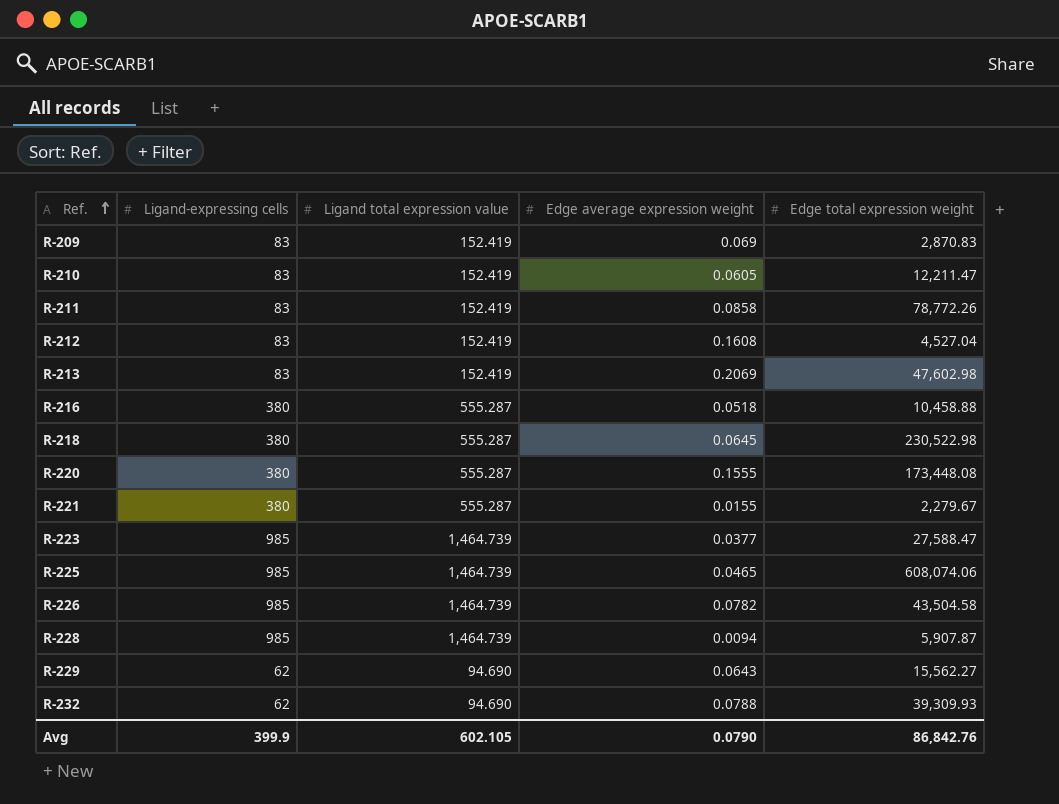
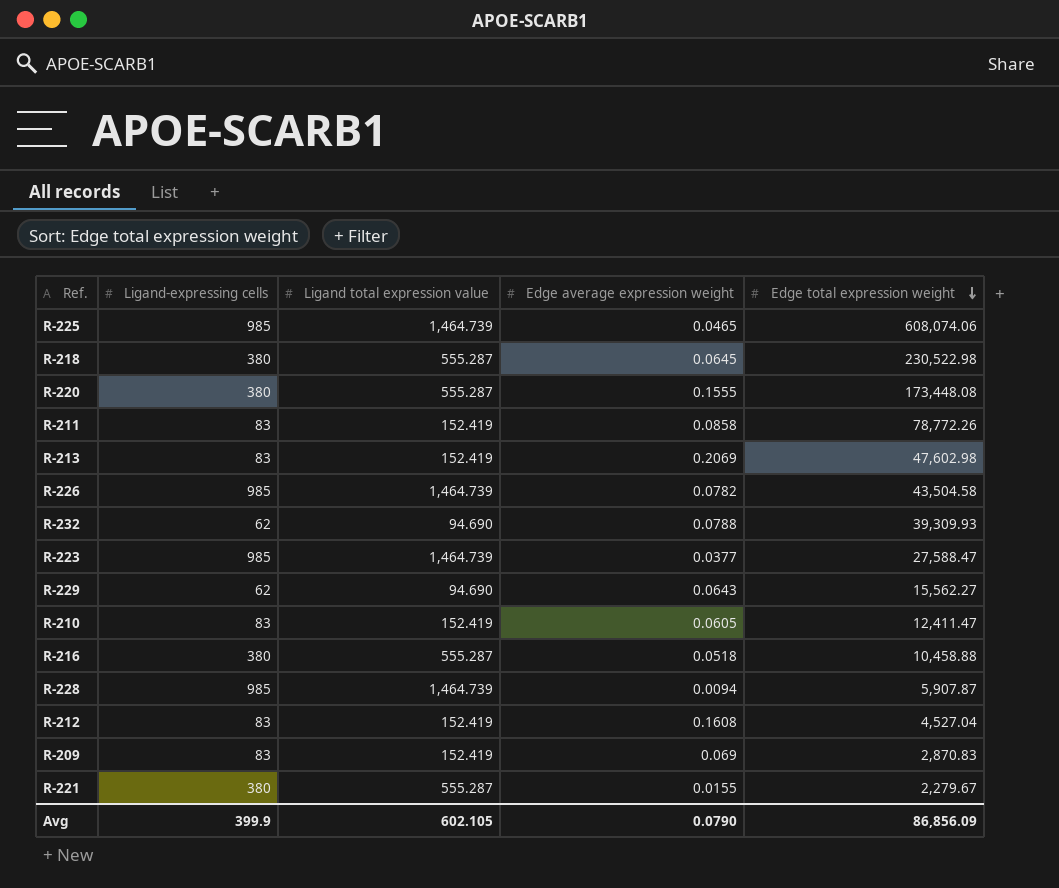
row order: Ref. ascending -> Edge total expression weight descending
R-210 | Edge total expression weight: 12,211.47 -> 12,411.47
Avg | Edge total expression weight: 86,842.76 -> 86,856.09

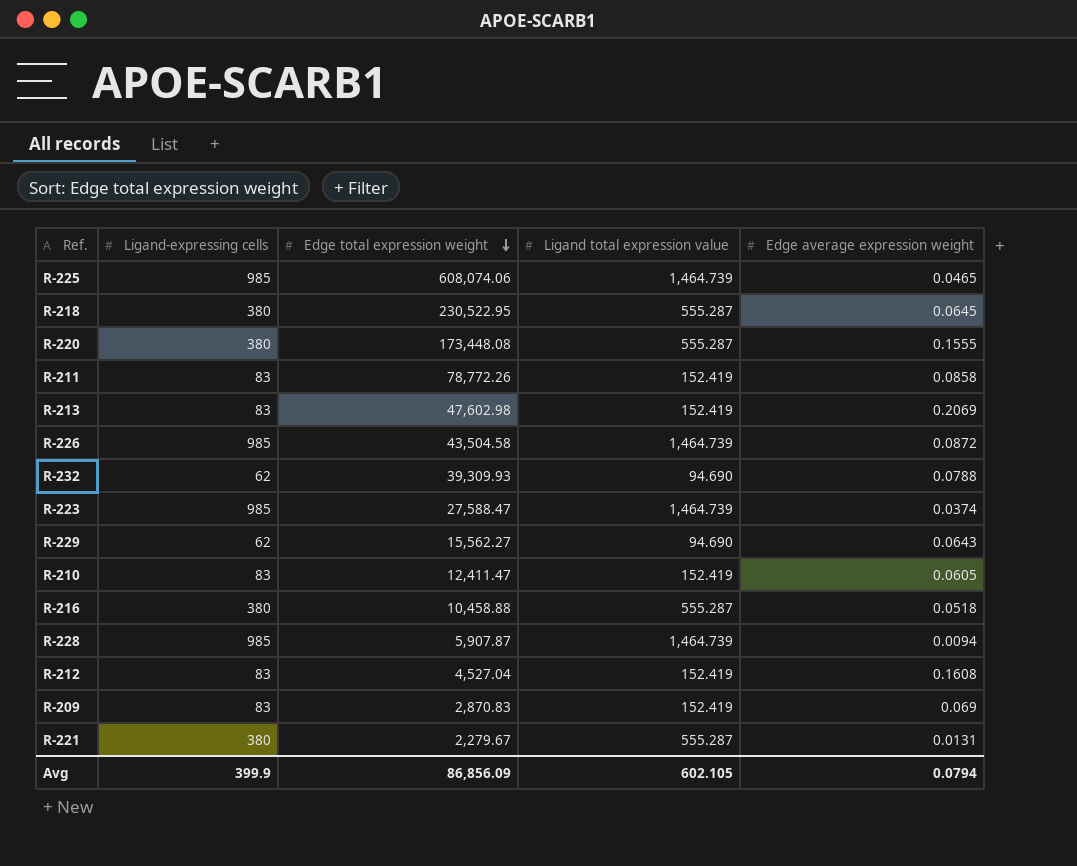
column Edge total expression weight | position: 5 -> 3
R-218 | Edge total expression weight: 230,522.98 -> 230,522.95
R-226 | Edge average expression weight: 0.0782 -> 0.0872
R-223 | Edge average expression weight: 0.0377 -> 0.0374
R-221 | Edge average expression weight: 0.0155 -> 0.0131
Avg | Edge average expression weight: 0.0790 -> 0.0794

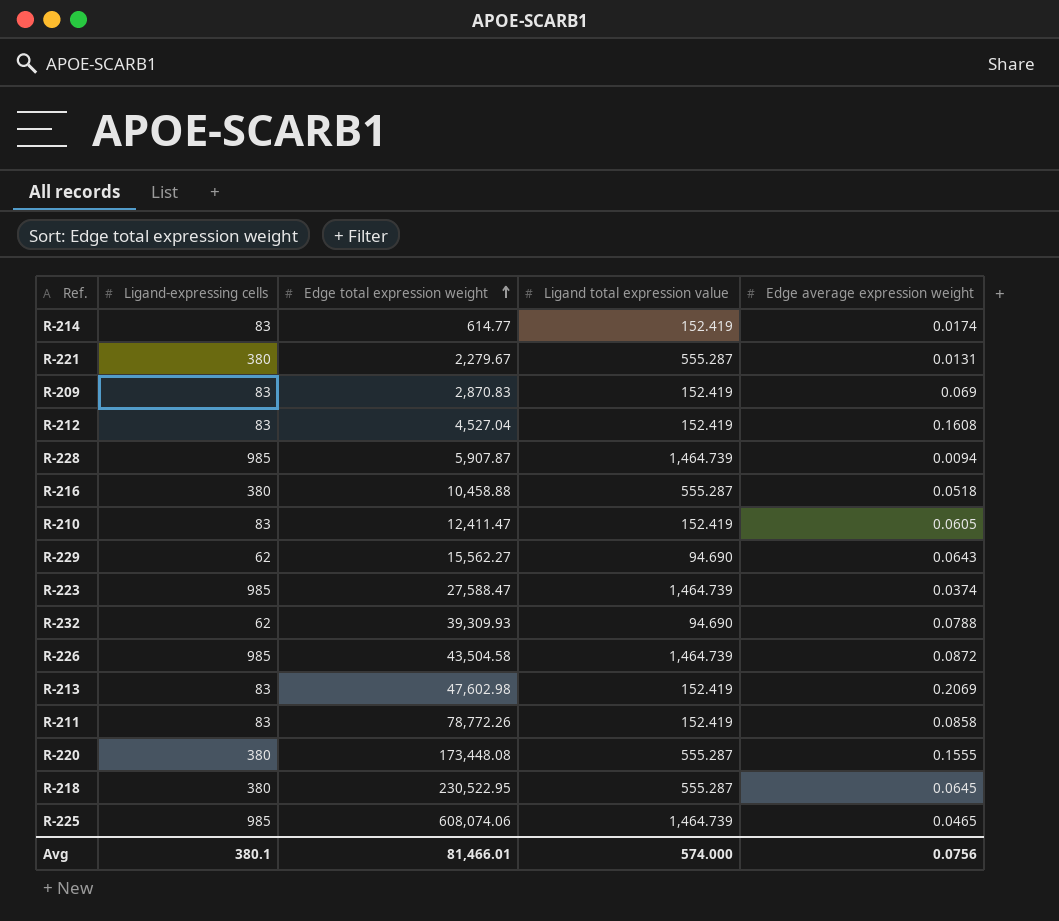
row order: Edge total expression weight descending -> Edge total expression weight ascending
row R-214: none -> 83 | 614.77 | 152.419 | 0.0174
Avg | Ligand-expressing cells: 399.9 -> 380.1
Avg | Edge total expression weight: 86,856.09 -> 81,466.01
Avg | Ligand total expression value: 602.105 -> 574.000
Avg | Edge average expression weight: 0.0794 -> 0.0756

